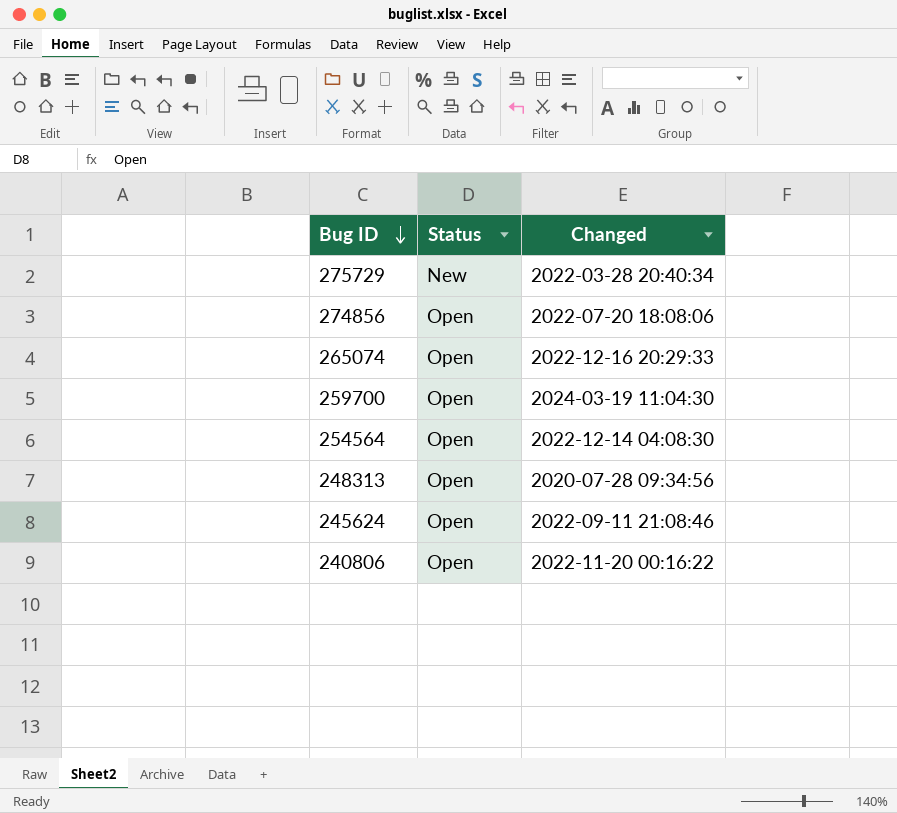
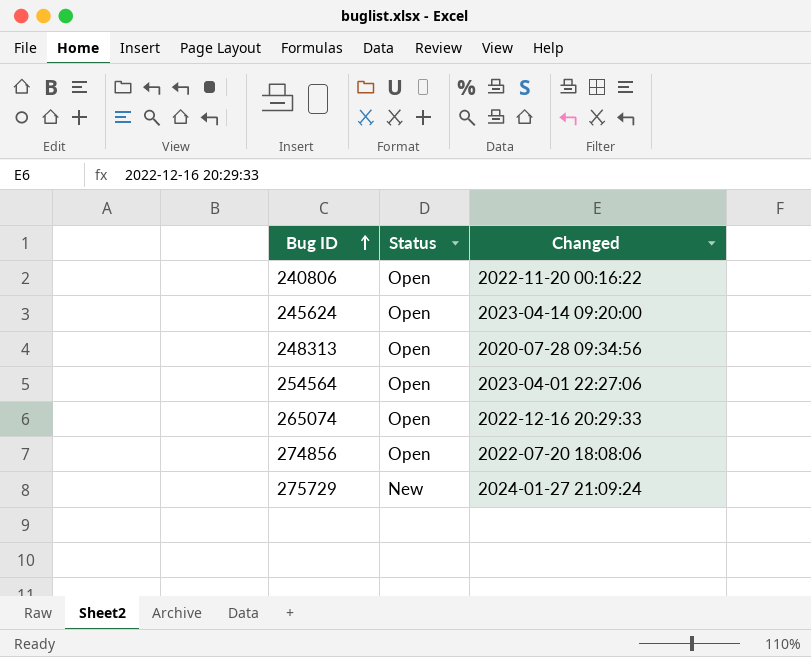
row order: Bug ID descending -> Bug ID ascending
row 259700: Open | 2024-03-19 11:04:30 -> none
245624 | Changed: 2022-09-11 21:08:46 -> 2023-04-14 09:20:00
254564 | Changed: 2022-12-14 04:08:30 -> 2023-04-01 22:27:06
275729 | Changed: 2022-03-28 20:40:34 -> 2024-01-27 21:09:24

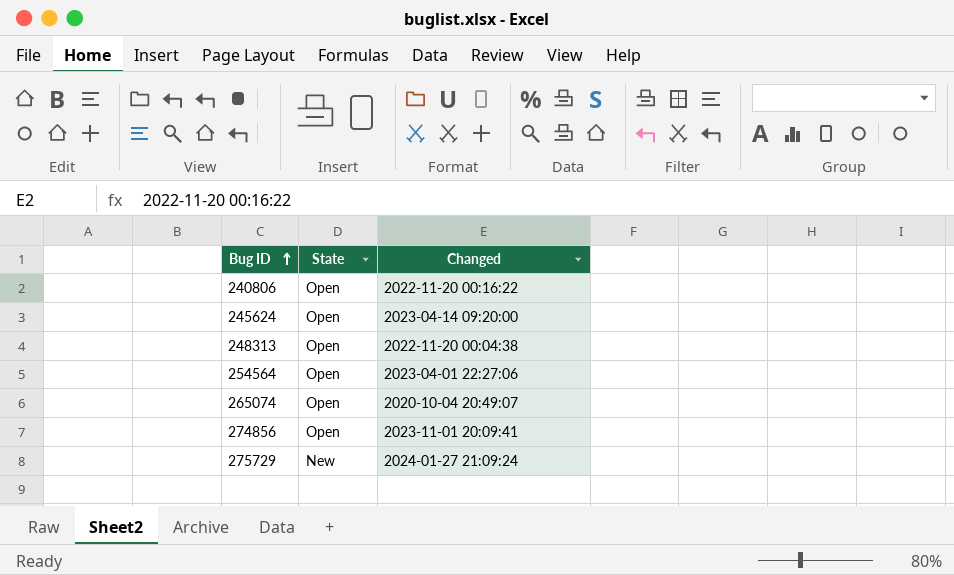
column name: Status -> State
248313 | Changed: 2020-07-28 09:34:56 -> 2022-11-20 00:04:38
265074 | Changed: 2022-12-16 20:29:33 -> 2020-10-04 20:49:07
274856 | Changed: 2022-07-20 18:08:06 -> 2023-11-01 20:09:41

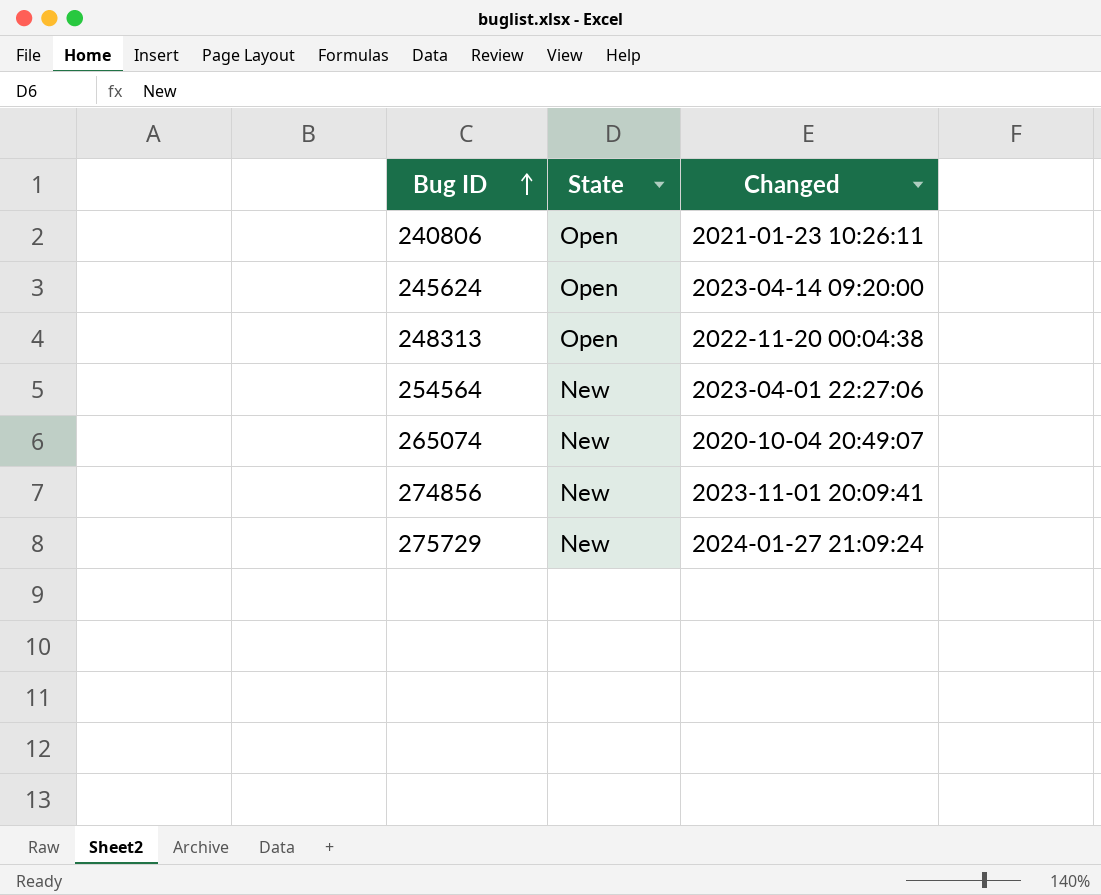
240806 | Changed: 2022-11-20 00:16:22 -> 2021-01-23 10:26:11
254564 | State: Open -> New
265074 | State: Open -> New
274856 | State: Open -> New

